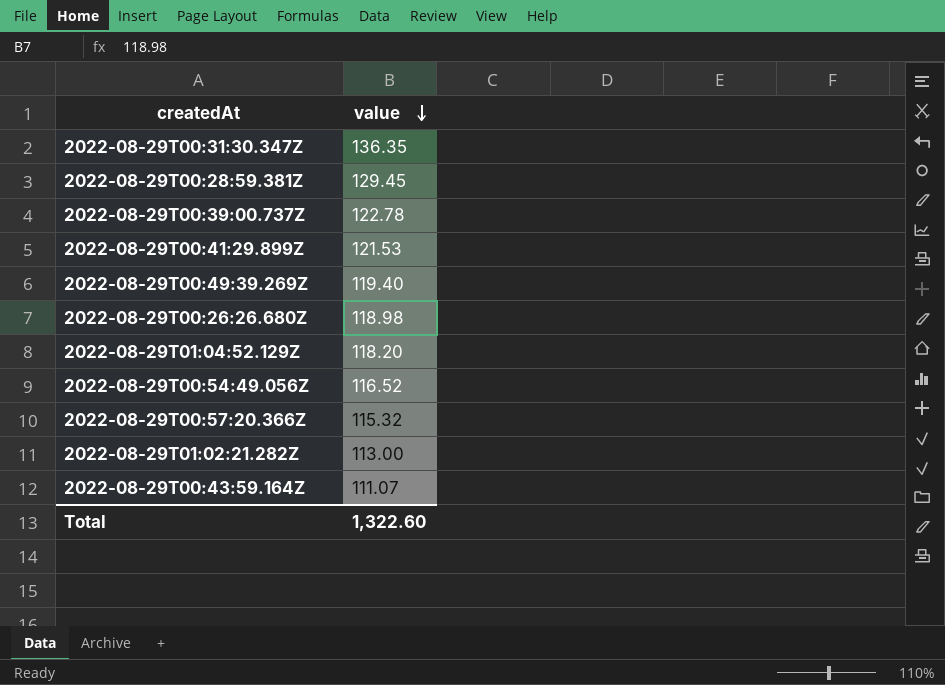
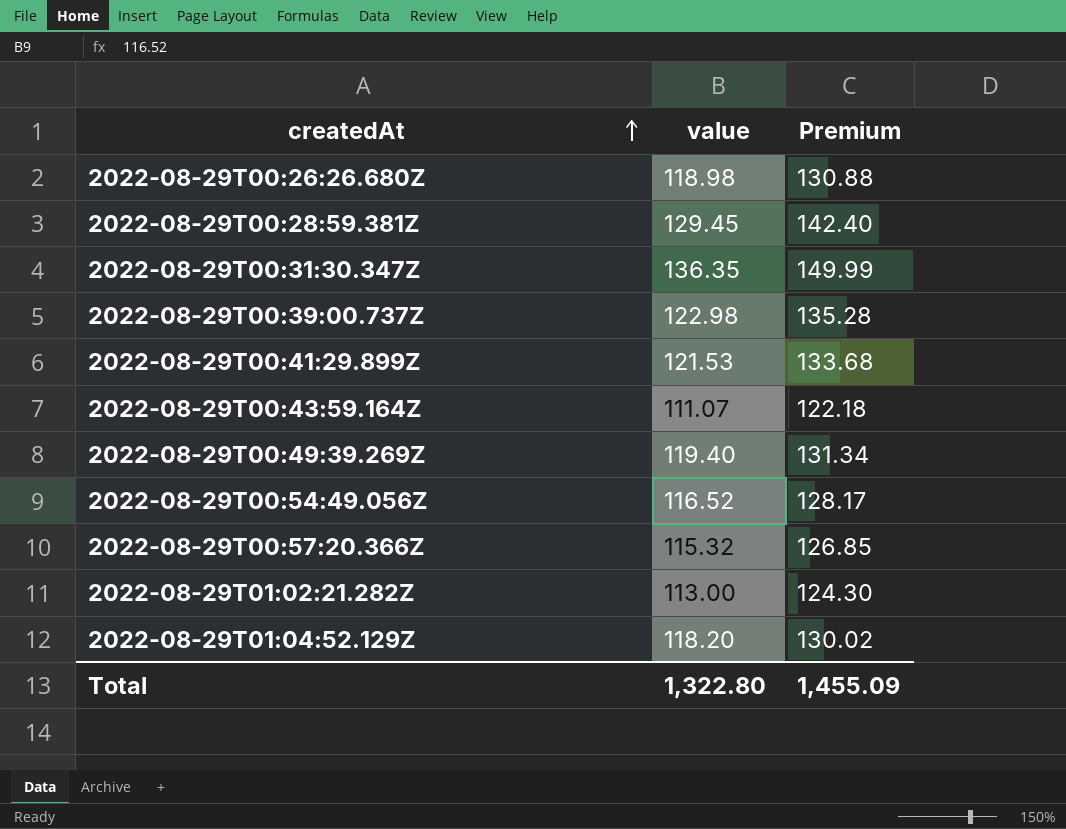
row order: value descending -> createdAt ascending
column Premium | formula: none -> [value] * 1.1
2022-08-29T00:39:00.737Z | value: 122.78 -> 122.98
Total | value: 1,322.60 -> 1,322.80

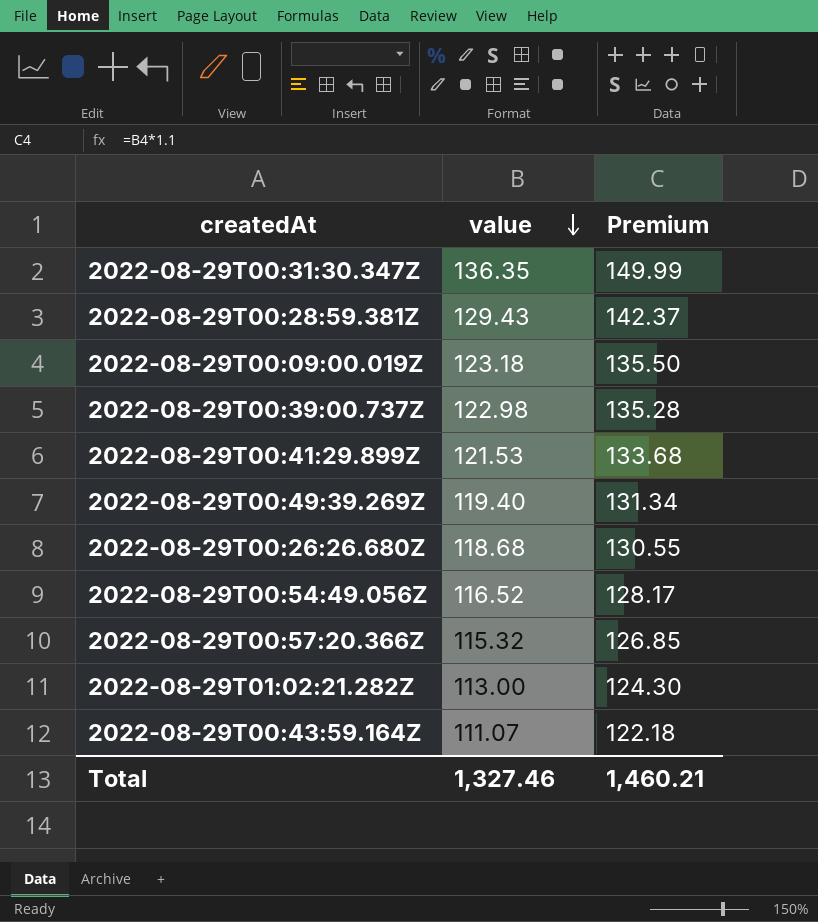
row order: createdAt ascending -> value descending
row 2022-08-29T01:04:52.129Z: 118.20 | 130.02 -> none
2022-08-29T00:28:59.381Z | value: 129.45 -> 129.43
2022-08-29T00:28:59.381Z | Premium: 142.40 -> 142.37
row 2022-08-29T00:09:00.019Z: none -> 123.18 | 135.50
2022-08-29T00:26:26.680Z | value: 118.98 -> 118.68
2022-08-29T00:26:26.680Z | Premium: 130.88 -> 130.55
Total | value: 1,322.80 -> 1,327.46
Total | Premium: 1,455.09 -> 1,460.21

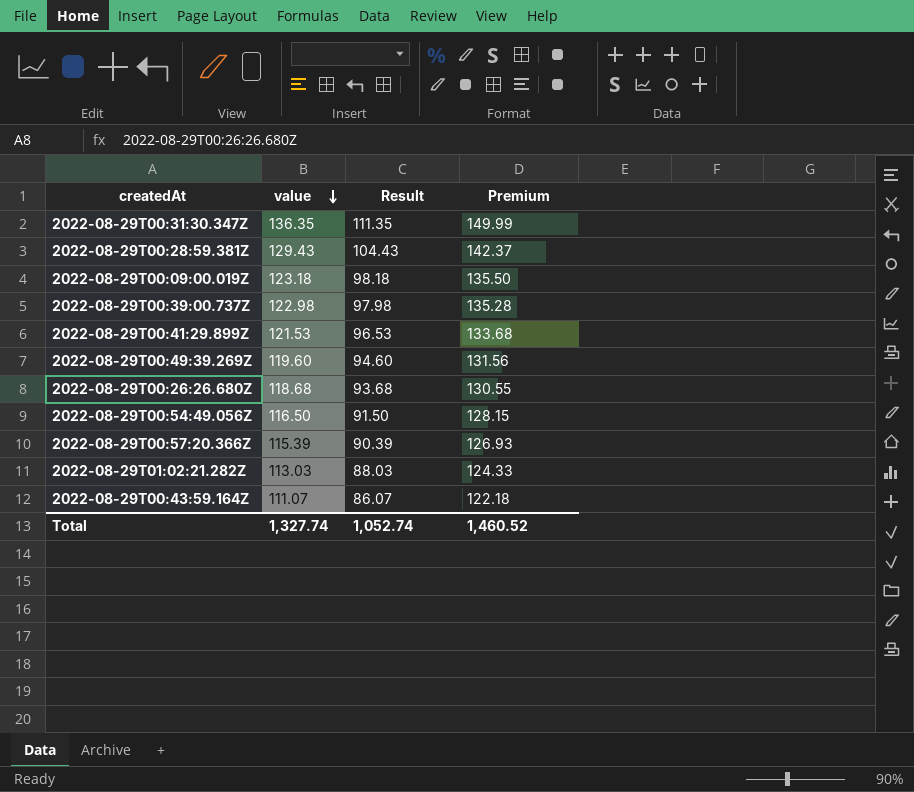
column Result | formula: none -> [value] - 25
2022-08-29T00:49:39.269Z | value: 119.40 -> 119.60
2022-08-29T00:49:39.269Z | Premium: 131.34 -> 131.56
2022-08-29T00:54:49.056Z | value: 116.52 -> 116.50
2022-08-29T00:54:49.056Z | Premium: 128.17 -> 128.15
2022-08-29T00:57:20.366Z | value: 115.32 -> 115.39
2022-08-29T00:57:20.366Z | Premium: 126.85 -> 126.93
2022-08-29T01:02:21.282Z | value: 113.00 -> 113.03
2022-08-29T01:02:21.282Z | Premium: 124.30 -> 124.33
Total | value: 1,327.46 -> 1,327.74
Total | Premium: 1,460.21 -> 1,460.52

